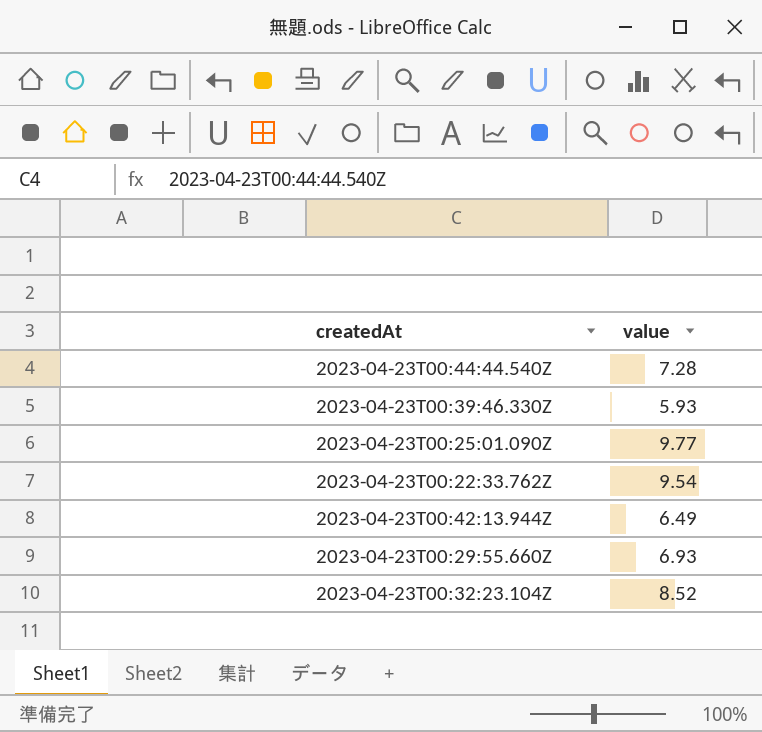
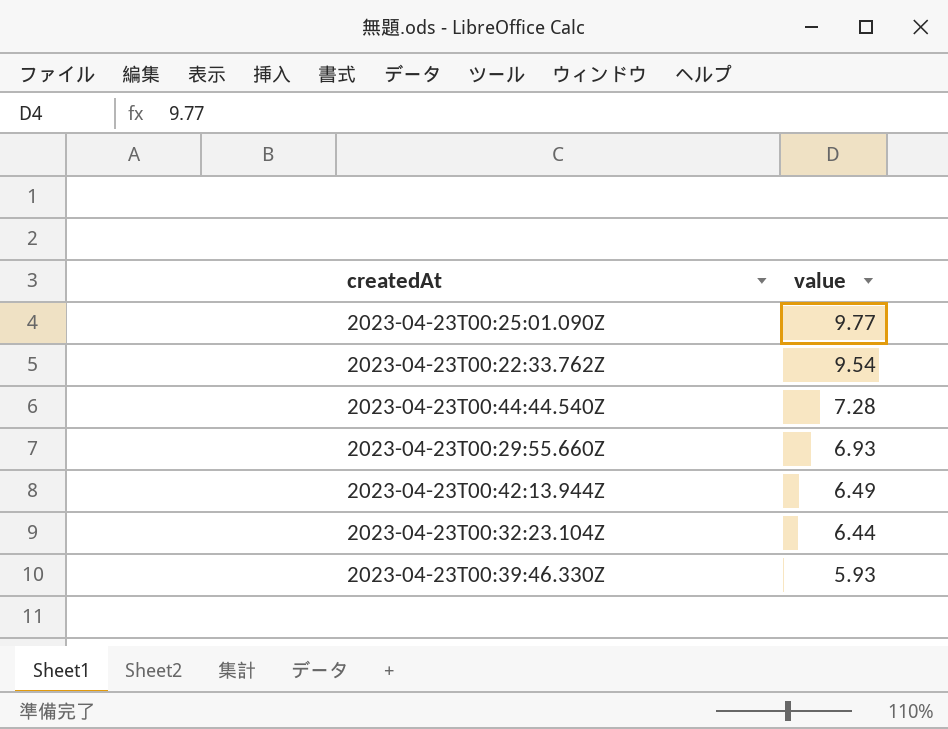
row order: none -> value descending
2023-04-23T00:32:23.104Z | value: 8.52 -> 6.44

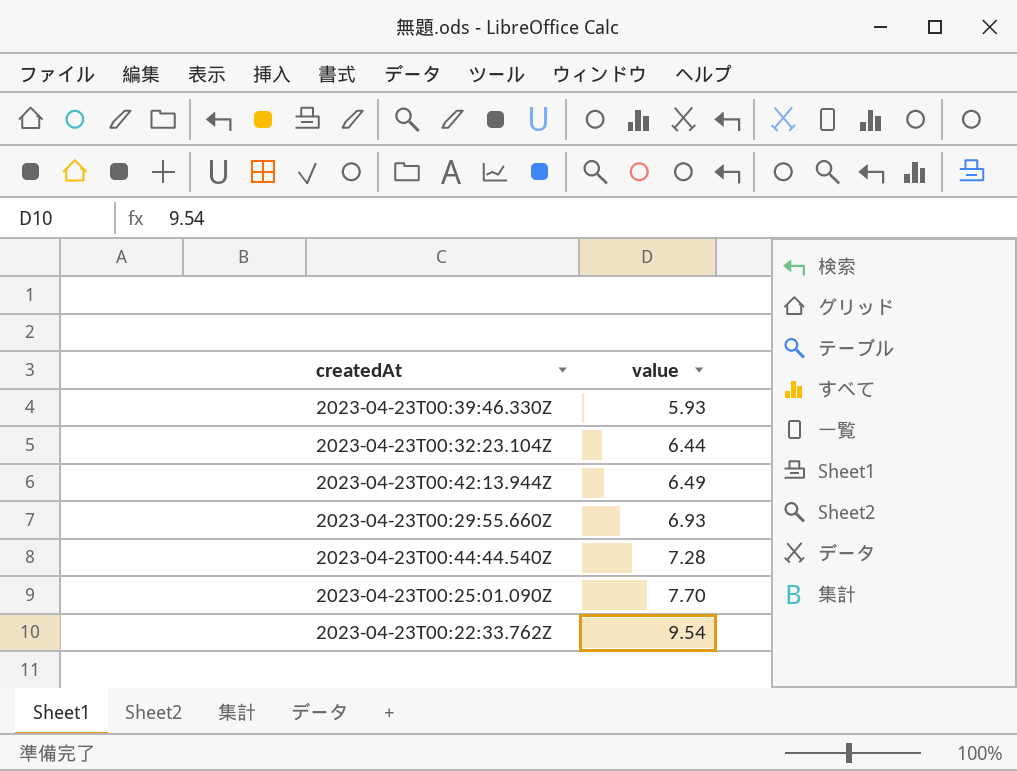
row order: value descending -> value ascending
2023-04-23T00:25:01.090Z | value: 9.77 -> 7.70

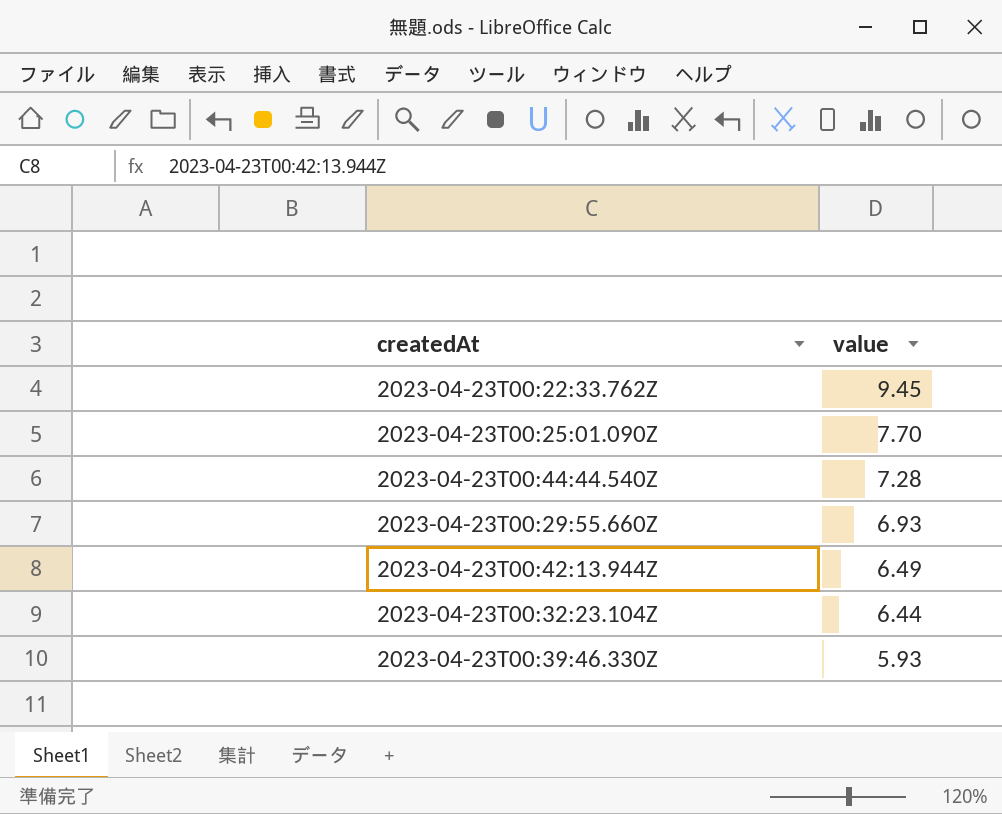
row order: value ascending -> value descending
2023-04-23T00:22:33.762Z | value: 9.54 -> 9.45

